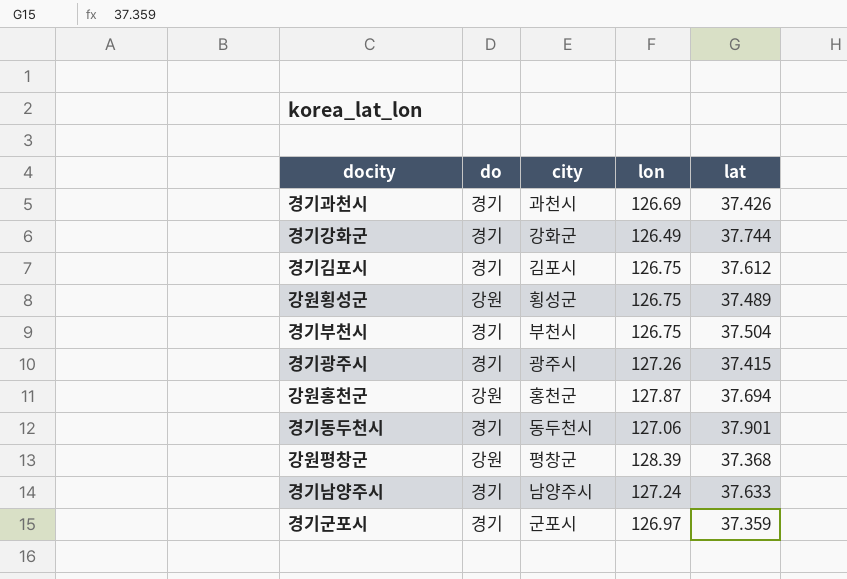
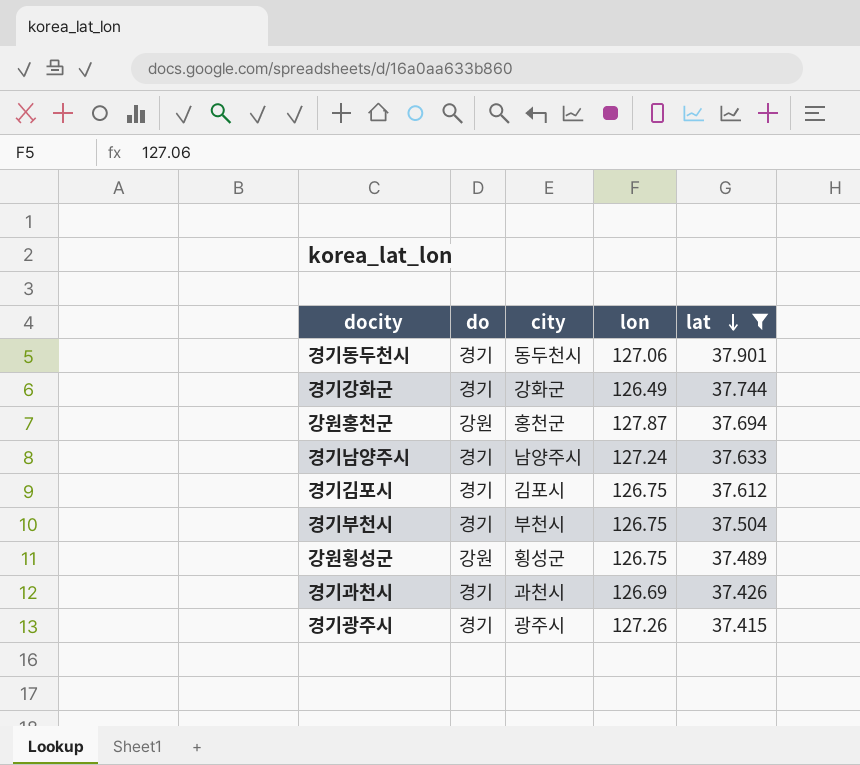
filter: none -> lat >= 37.415
row order: none -> lat descending

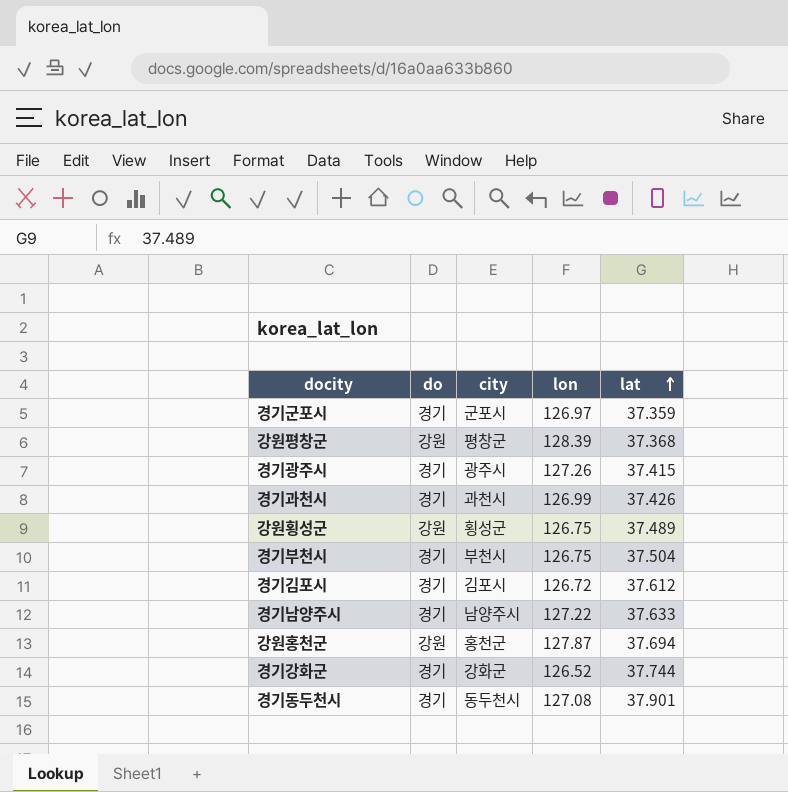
filter: lat >= 37.415 -> none
row order: lat descending -> lat ascending
경기과천시 | lon: 126.69 -> 126.99
경기김포시 | lon: 126.75 -> 126.72
경기남양주시 | lon: 127.24 -> 127.22
경기강화군 | lon: 126.49 -> 126.52
경기동두천시 | lon: 127.06 -> 127.08

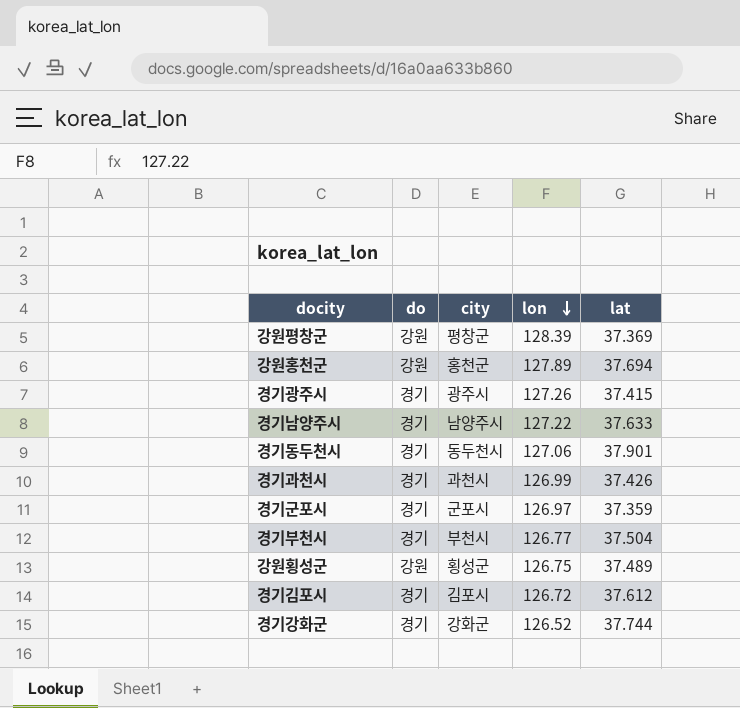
row order: lat ascending -> lon descending
강원평창군 | lat: 37.368 -> 37.369
강원홍천군 | lon: 127.87 -> 127.89
경기동두천시 | lon: 127.08 -> 127.06
경기부천시 | lon: 126.75 -> 126.77

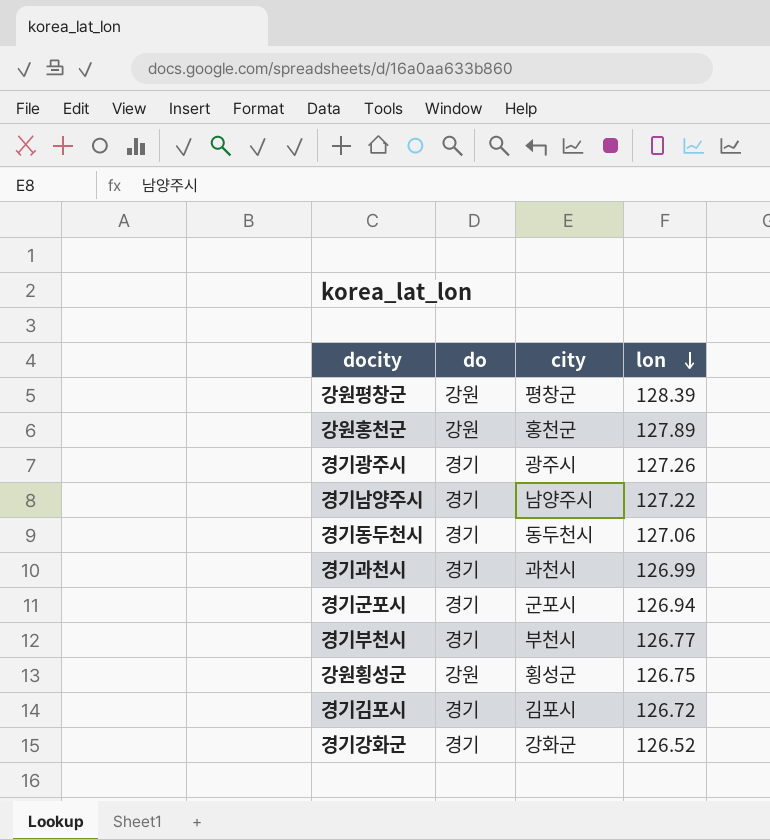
column lat | position: 5 -> none
경기군포시 | lon: 126.97 -> 126.94

